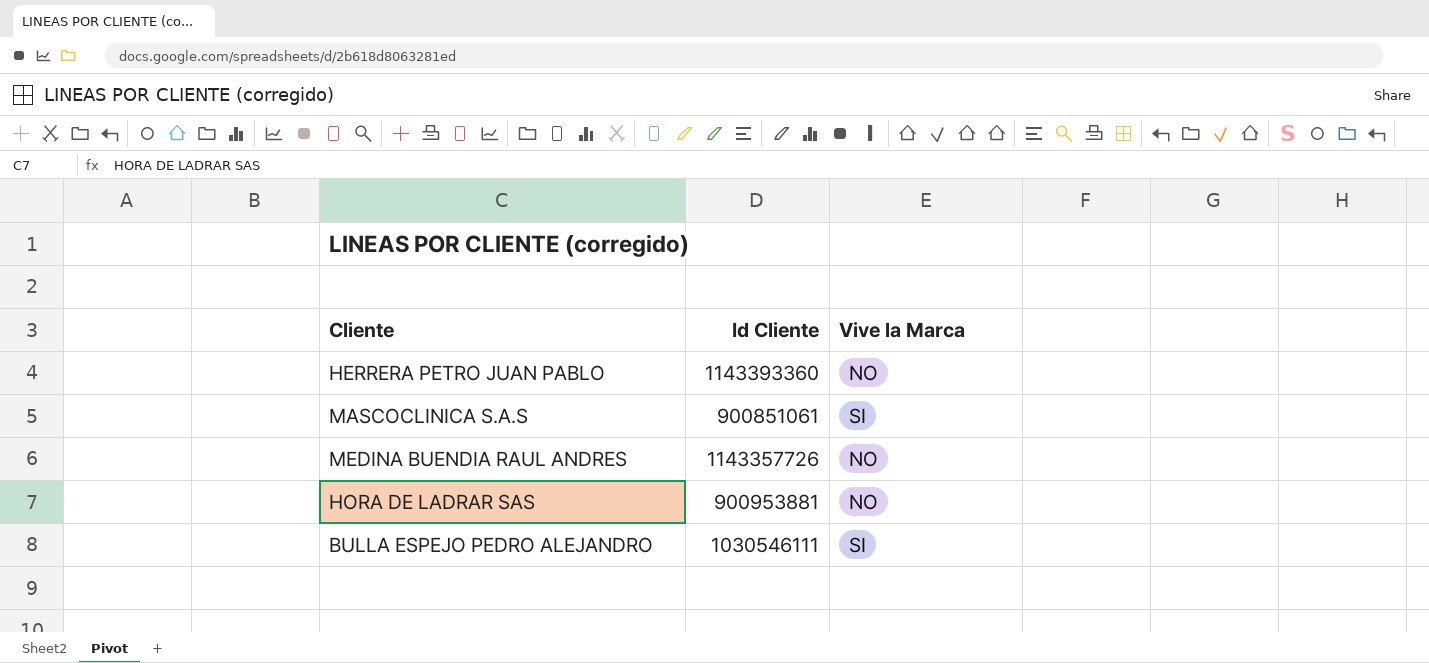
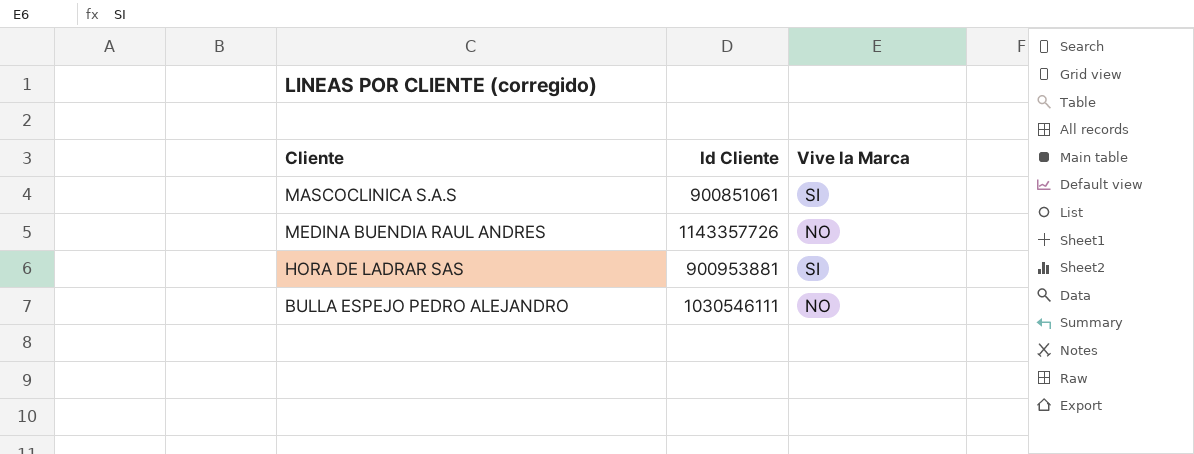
row HERRERA PETRO JUAN PABLO: 1143393360 | NO -> none
HORA DE LADRAR SAS | Vive la Marca: NO -> SI
BULLA ESPEJO PEDRO ALEJANDRO | Vive la Marca: SI -> NO

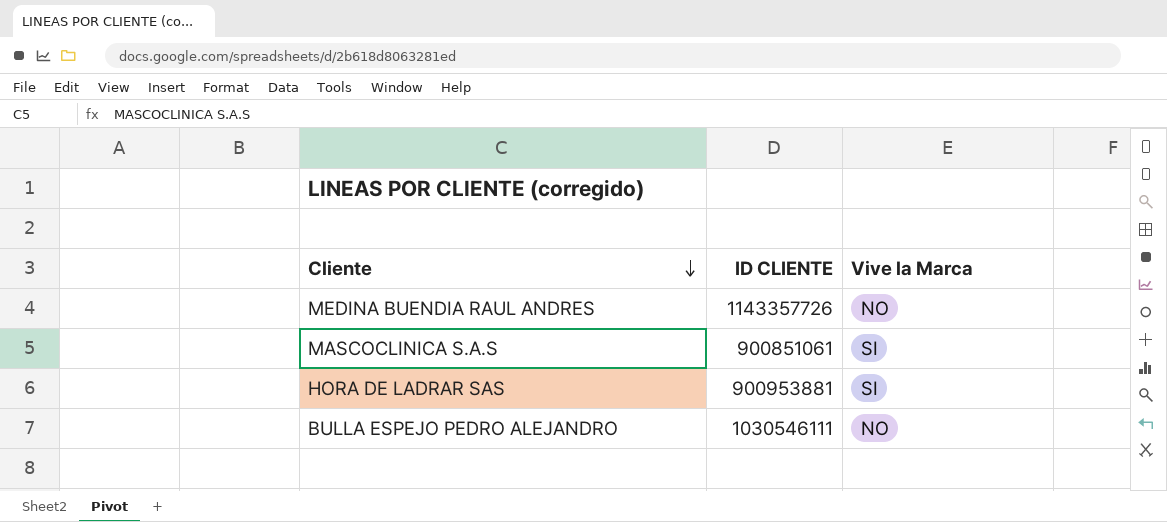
row order: none -> Cliente descending
column name: Id Cliente -> ID CLIENTE

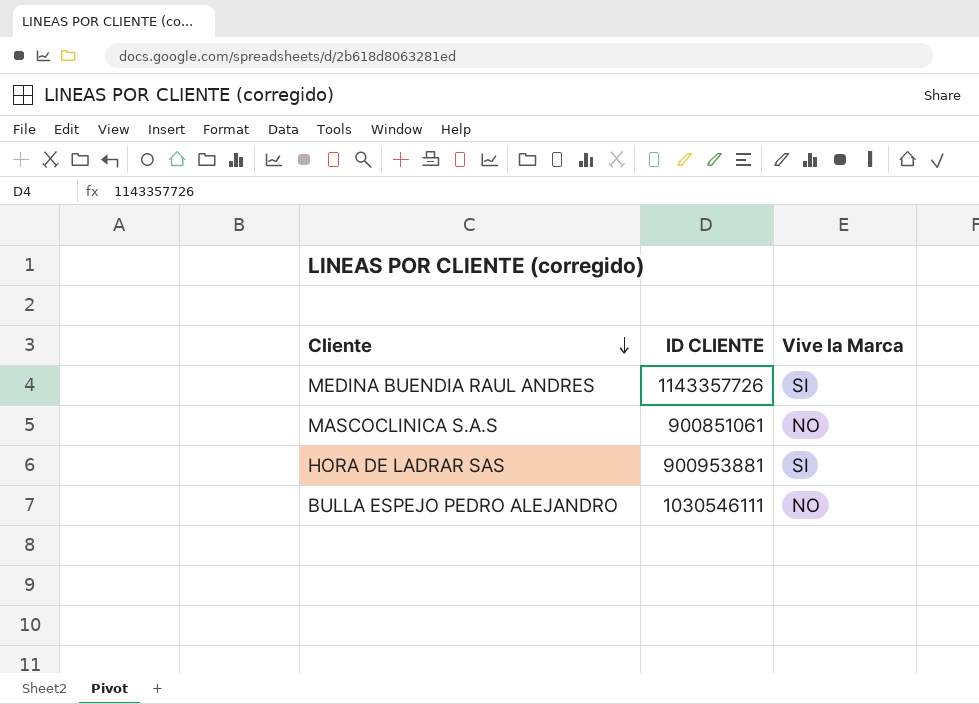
MEDINA BUENDIA RAUL ANDRES | Vive la Marca: NO -> SI
MASCOCLINICA S.A.S | Vive la Marca: SI -> NO

